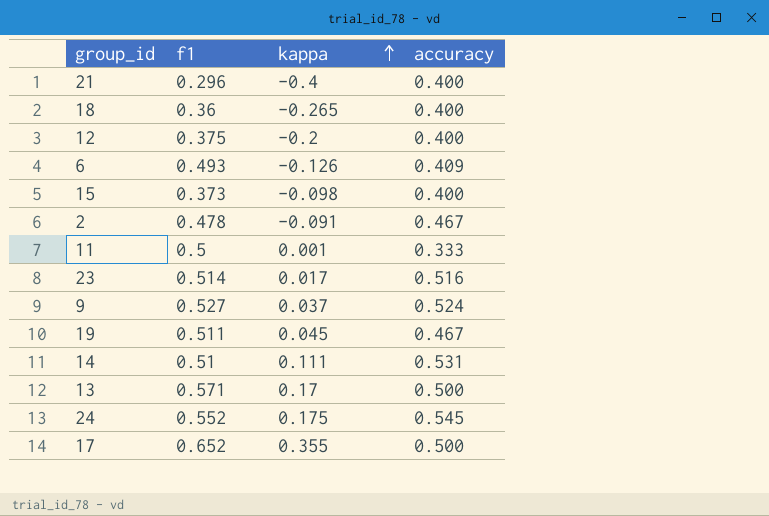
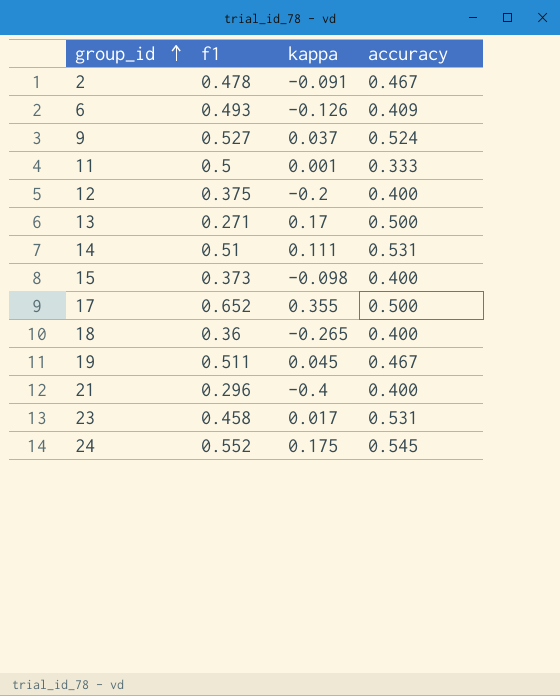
row order: kappa ascending -> group_id ascending
13 | f1: 0.571 -> 0.271
23 | f1: 0.514 -> 0.458
23 | accuracy: 0.516 -> 0.531

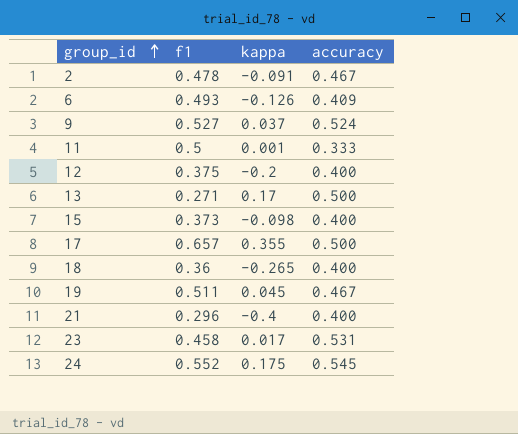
row 14: 0.51 | 0.111 | 0.531 -> none
17 | f1: 0.652 -> 0.657

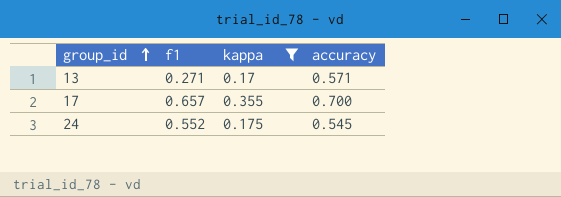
filter: none -> kappa >= 0.17
13 | accuracy: 0.500 -> 0.571
17 | accuracy: 0.500 -> 0.700

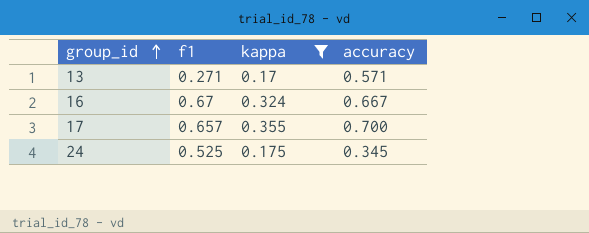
row 16: none -> 0.67 | 0.324 | 0.667
24 | f1: 0.552 -> 0.525
24 | accuracy: 0.545 -> 0.345

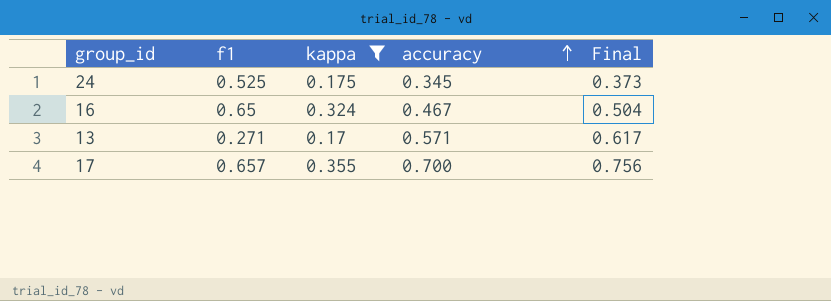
row order: group_id ascending -> accuracy ascending
column Final | formula: none -> [accuracy] * 1.08
16 | f1: 0.67 -> 0.65
16 | accuracy: 0.667 -> 0.467

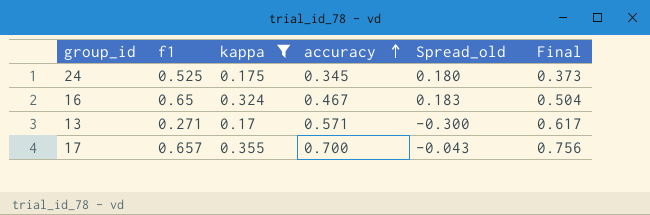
column Spread_old | formula: none -> [f1] - [accuracy]

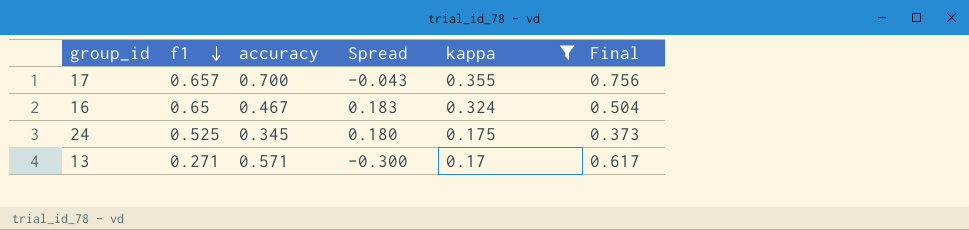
row order: accuracy ascending -> f1 descending
column name: Spread_old -> Spread
column kappa | position: 3 -> 5

